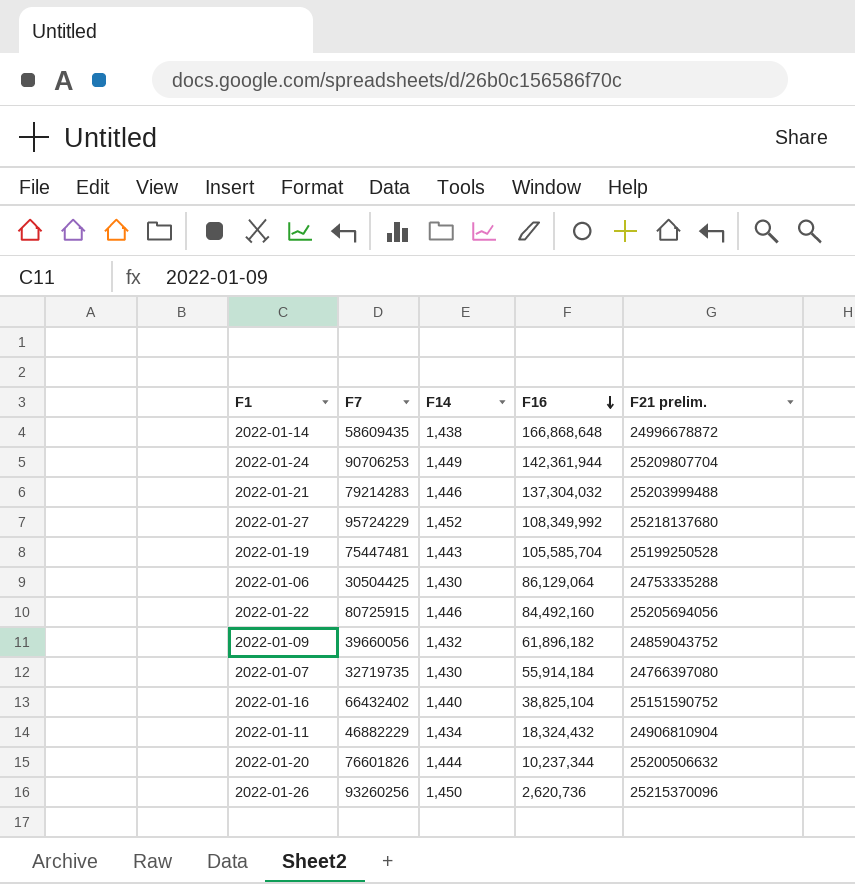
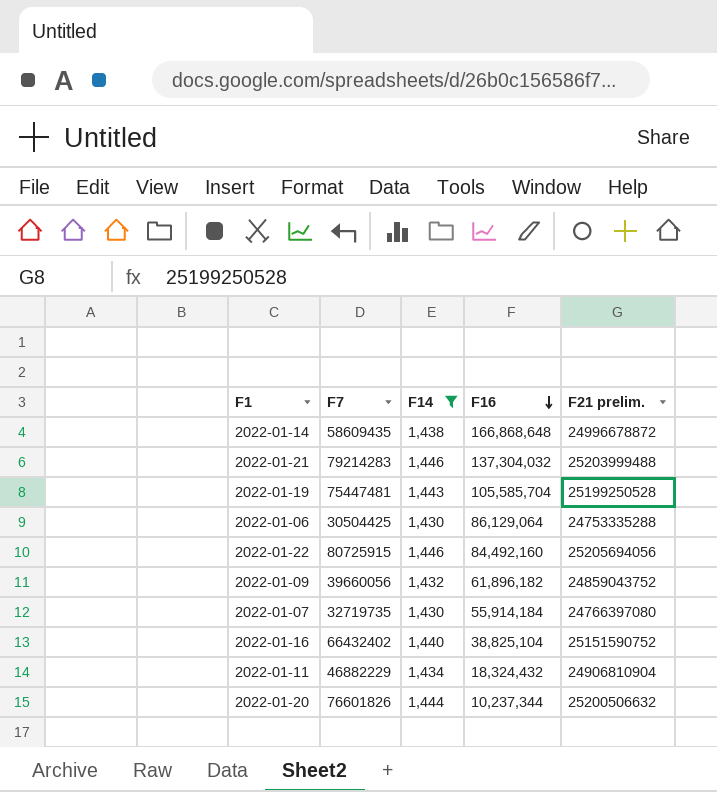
filter: none -> F14 <= 1,446

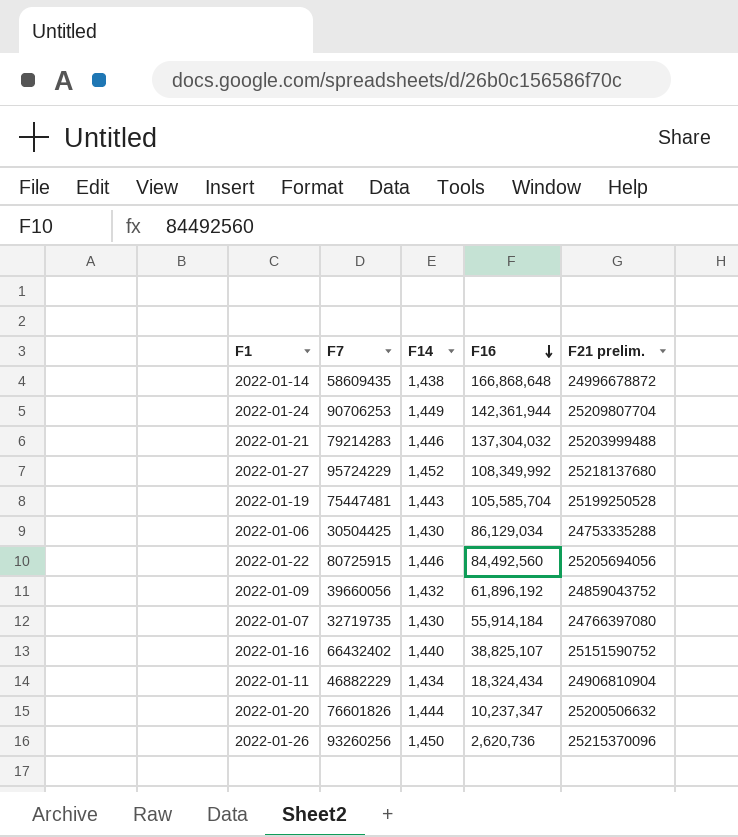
filter: F14 <= 1,446 -> none
2022-01-06 | F16: 86,129,064 -> 86,129,034
2022-01-22 | F16: 84,492,160 -> 84,492,560
2022-01-09 | F16: 61,896,182 -> 61,896,192
2022-01-16 | F16: 38,825,104 -> 38,825,107
2022-01-11 | F16: 18,324,432 -> 18,324,434
2022-01-20 | F16: 10,237,344 -> 10,237,347

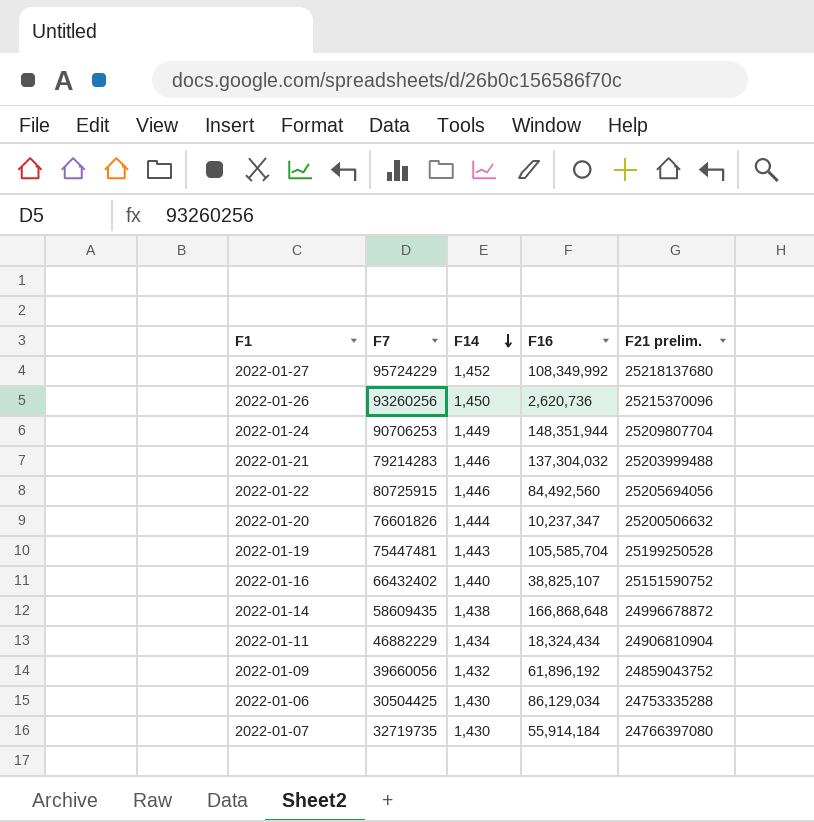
row order: F16 descending -> F14 descending
2022-01-24 | F16: 142,361,944 -> 148,351,944

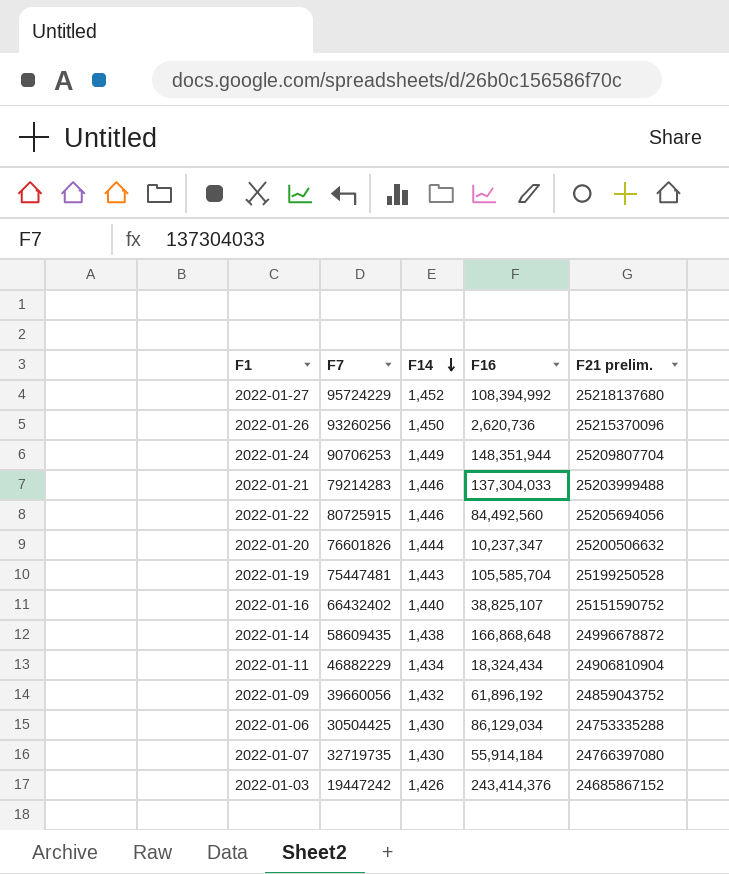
2022-01-27 | F16: 108,349,992 -> 108,394,992
2022-01-21 | F16: 137,304,032 -> 137,304,033
row 2022-01-03: none -> 19447242 | 1,426 | 243,414,376 | 24685867152

